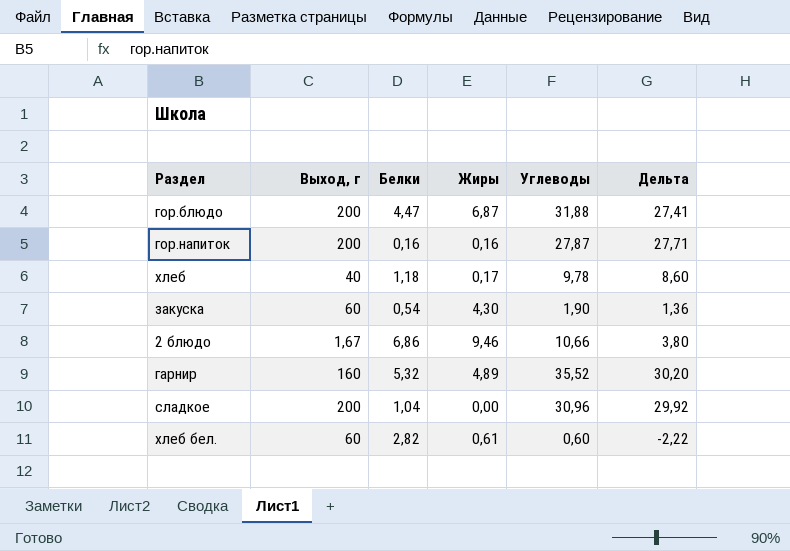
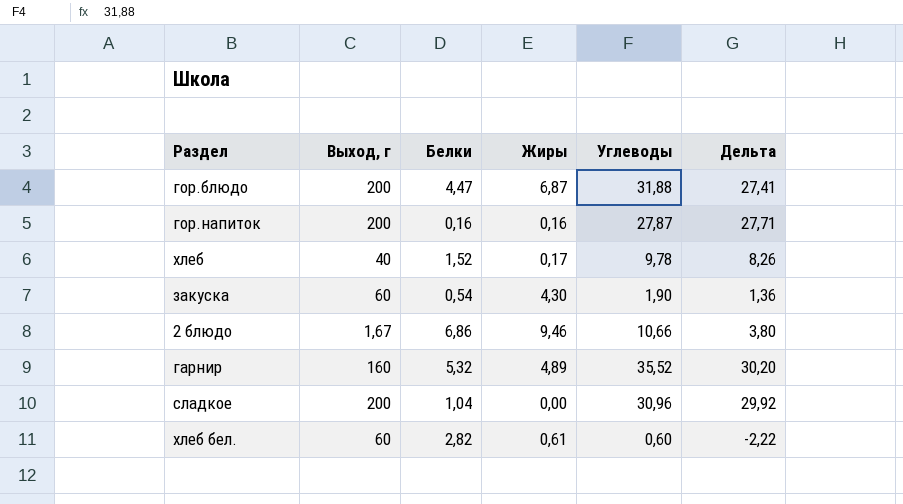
хлеб | Белки: 1,18 -> 1,52
хлеб | Дельта: 8,60 -> 8,26

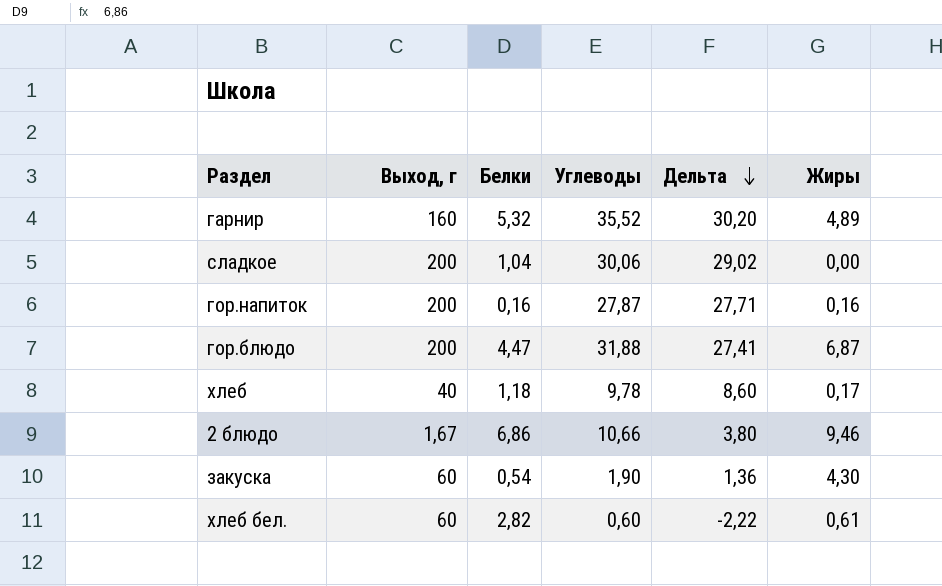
row order: none -> Дельта descending
column Жиры | position: 4 -> 6
сладкое | Углеводы: 30,96 -> 30,06
сладкое | Дельта: 29,92 -> 29,02
хлеб | Белки: 1,52 -> 1,18
хлеб | Дельта: 8,26 -> 8,60

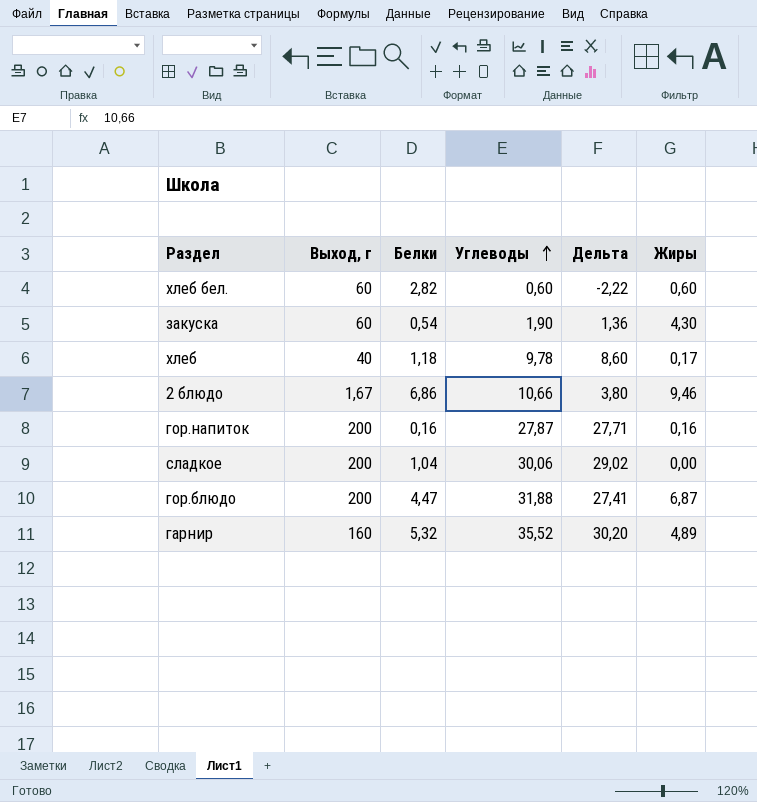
row order: Дельта descending -> Углеводы ascending
хлеб бел. | Жиры: 0,61 -> 0,60

